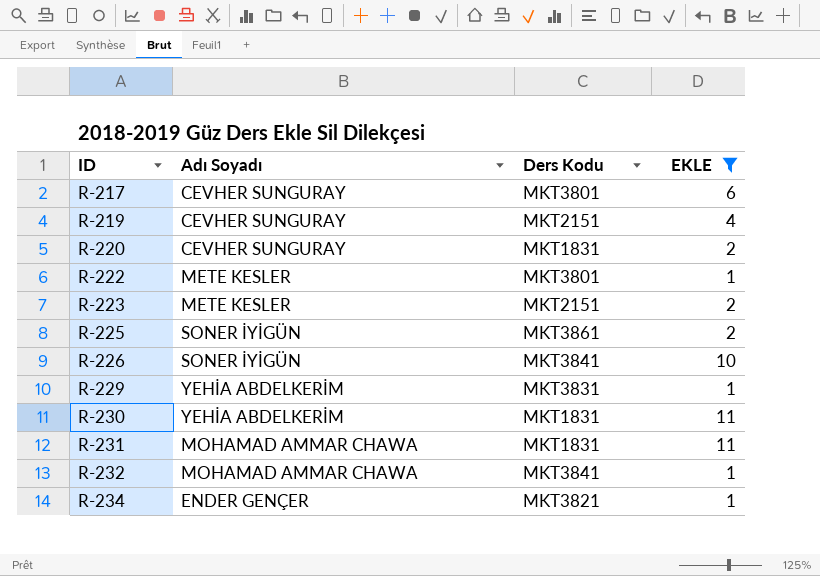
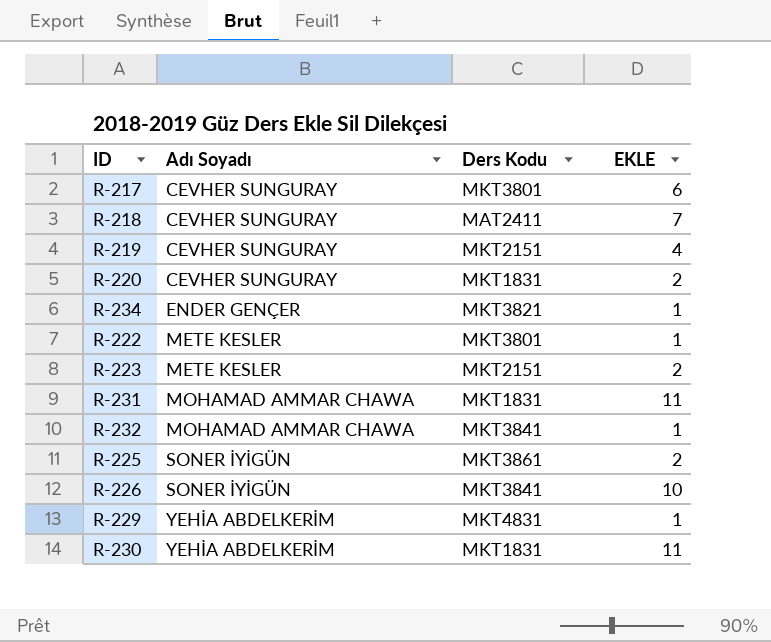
filter: EKLE != 7 -> none
row order: ID ascending -> Adı Soyadı ascending
R-229 | Ders Kodu: MKT3831 -> MKT4831

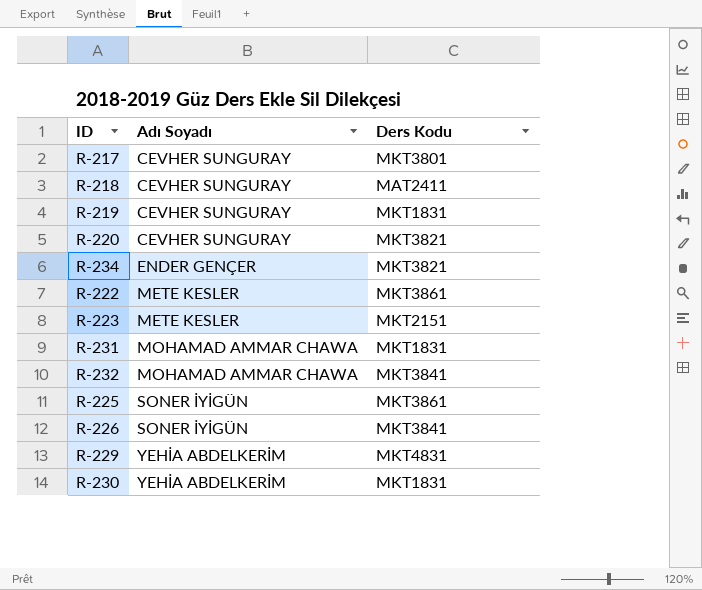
column EKLE | position: 4 -> none
R-219 | Ders Kodu: MKT2151 -> MKT1831
R-220 | Ders Kodu: MKT1831 -> MKT3821
R-222 | Ders Kodu: MKT3801 -> MKT3861

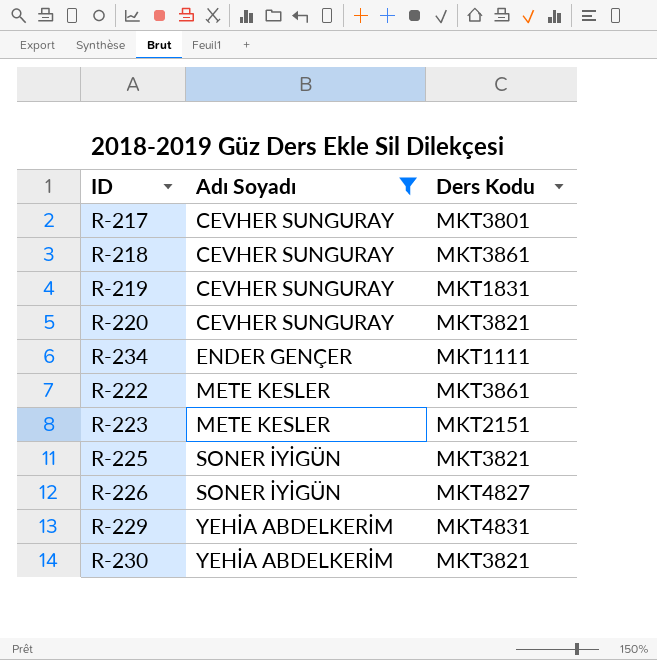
filter: none -> Adı Soyadı != MOHAMAD AMMAR CHAWA
R-218 | Ders Kodu: MAT2411 -> MKT3861
R-234 | Ders Kodu: MKT3821 -> MKT1111
R-225 | Ders Kodu: MKT3861 -> MKT3821
R-226 | Ders Kodu: MKT3841 -> MKT4827
R-230 | Ders Kodu: MKT1831 -> MKT3821

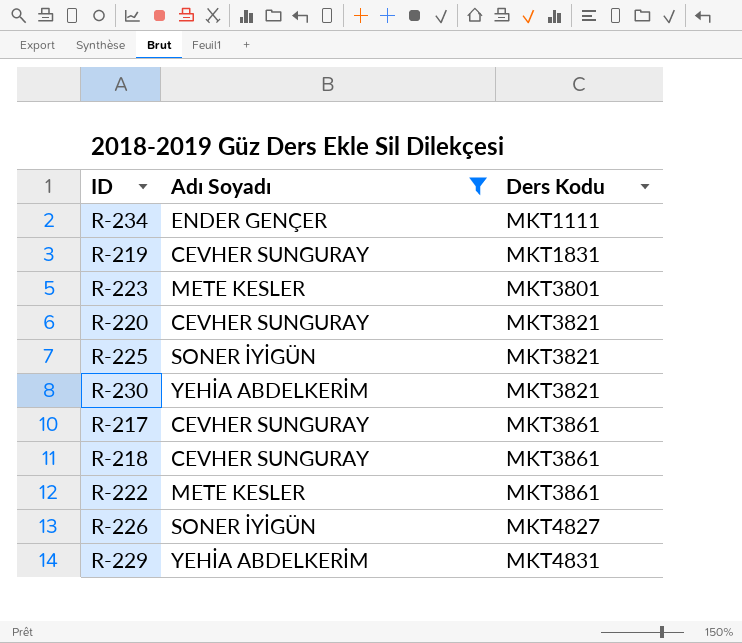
row order: Adı Soyadı ascending -> Ders Kodu ascending
R-223 | Ders Kodu: MKT2151 -> MKT3801
R-217 | Ders Kodu: MKT3801 -> MKT3861

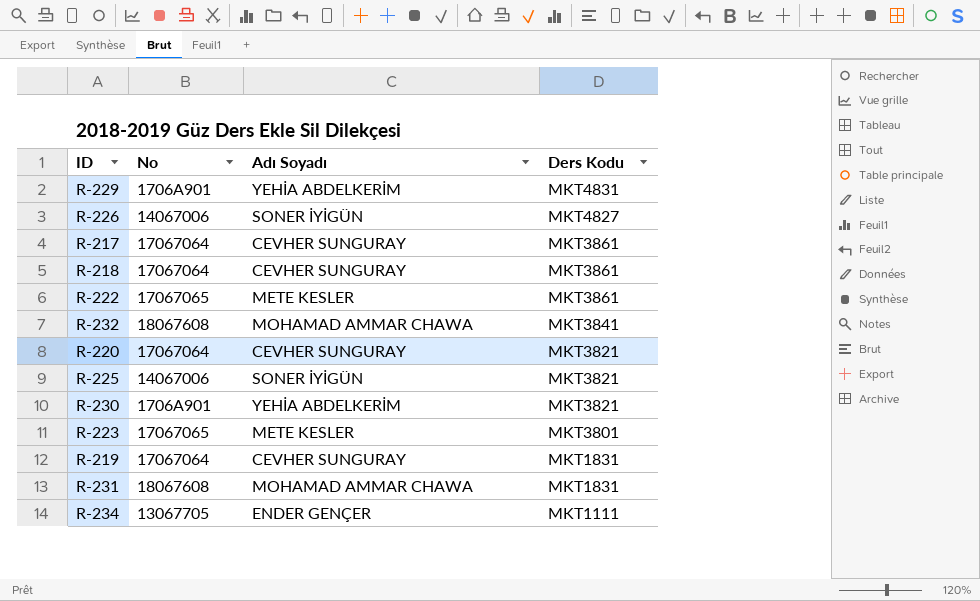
filter: Adı Soyadı != MOHAMAD AMMAR CHAWA -> none
row order: Ders Kodu ascending -> Ders Kodu descending
column No | position: none -> 2

